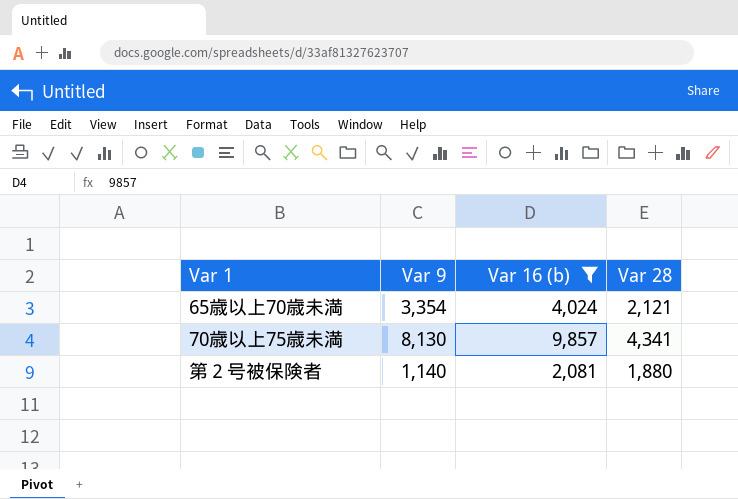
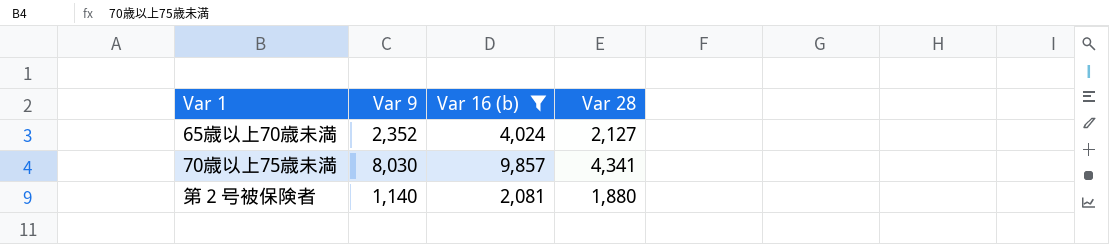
65歳以上70歳未満 | Var 9: 3,354 -> 2,352
65歳以上70歳未満 | Var 28: 2,121 -> 2,127
70歳以上75歳未満 | Var 9: 8,130 -> 8,030

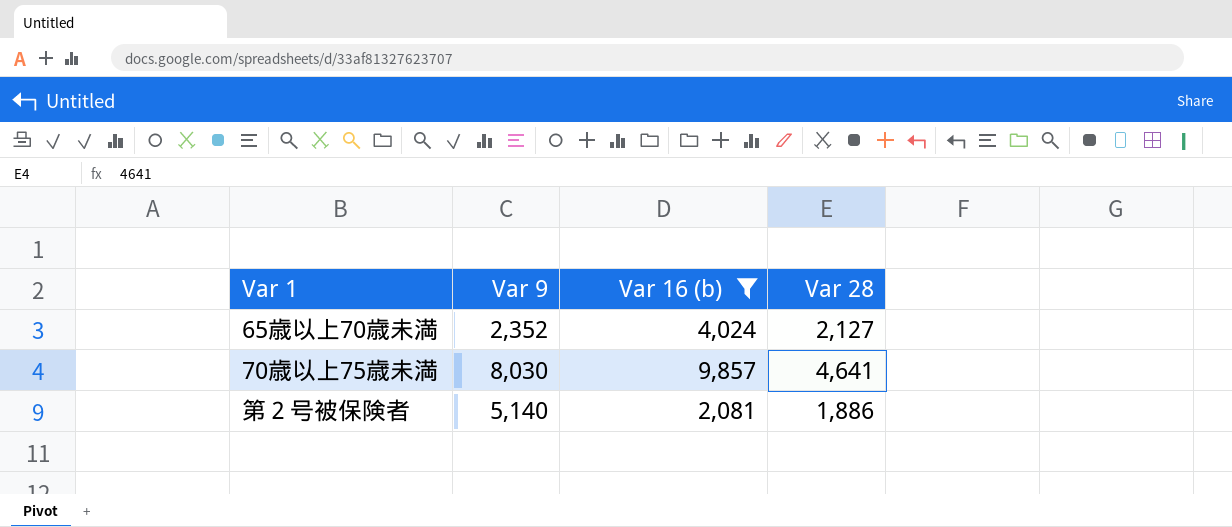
70歳以上75歳未満 | Var 28: 4,341 -> 4,641
第２号被保険者 | Var 9: 1,140 -> 5,140
第２号被保険者 | Var 28: 1,880 -> 1,886

